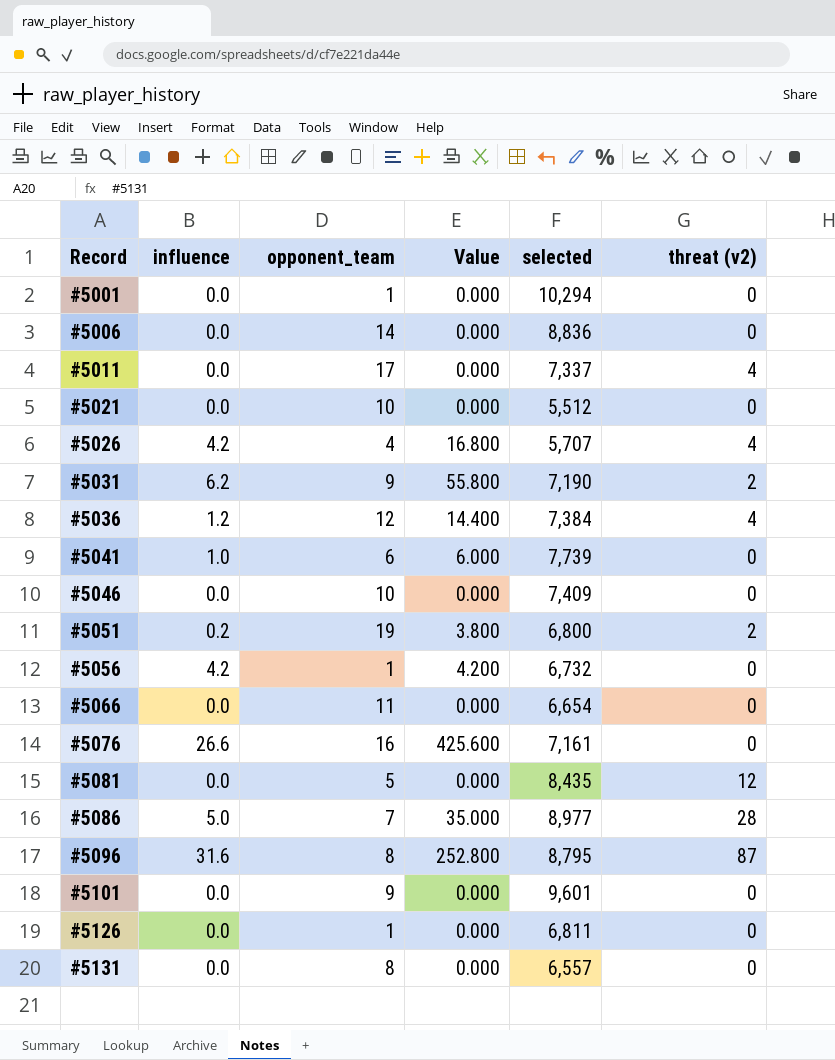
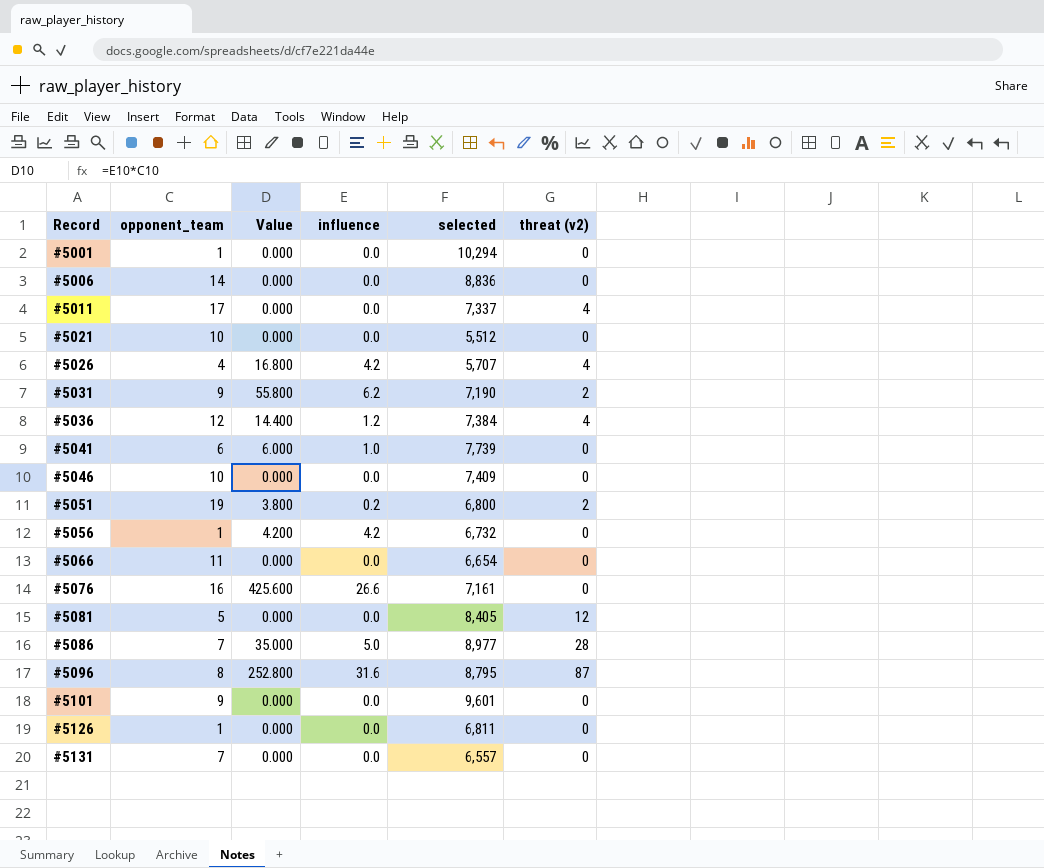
column influence | position: 2 -> 4
#5081 | selected: 8,435 -> 8,405
#5131 | opponent_team: 8 -> 7

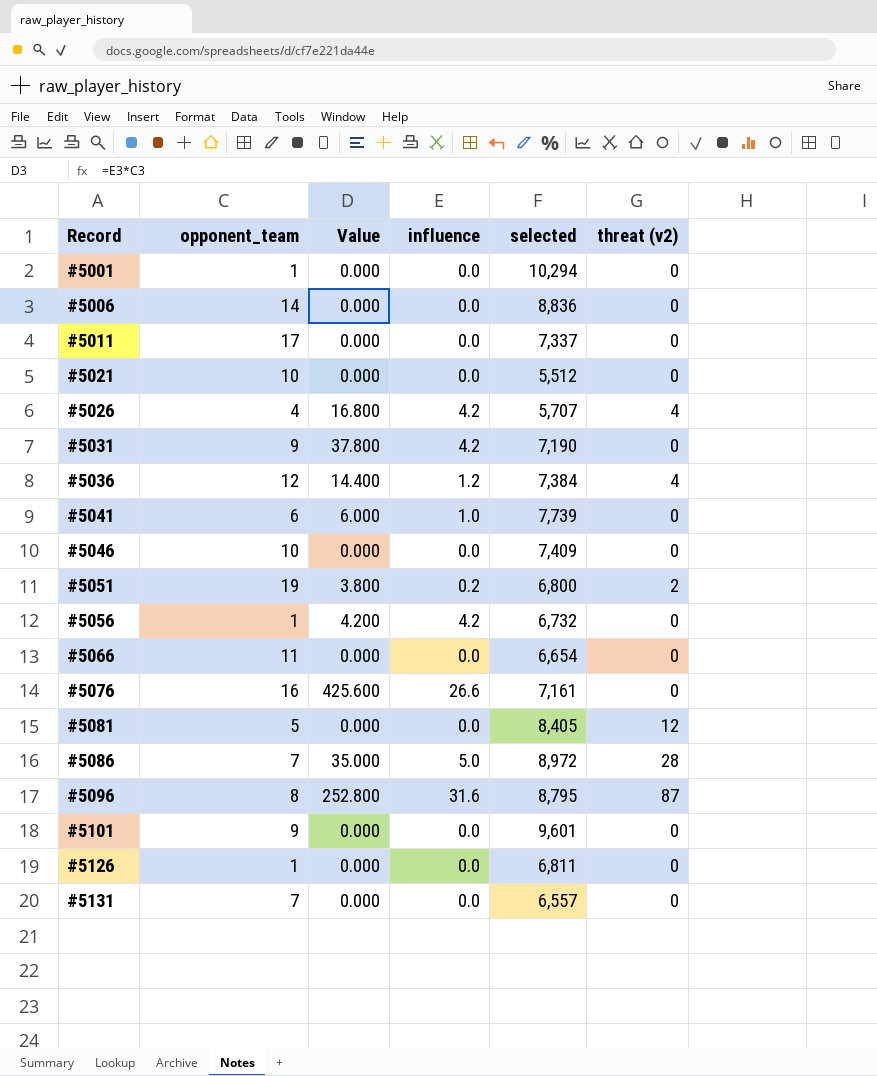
#5011 | threat (v2): 4 -> 0
#5031 | Value: 55.800 -> 37.800
#5031 | influence: 6.2 -> 4.2
#5031 | threat (v2): 2 -> 0
#5086 | selected: 8,977 -> 8,972

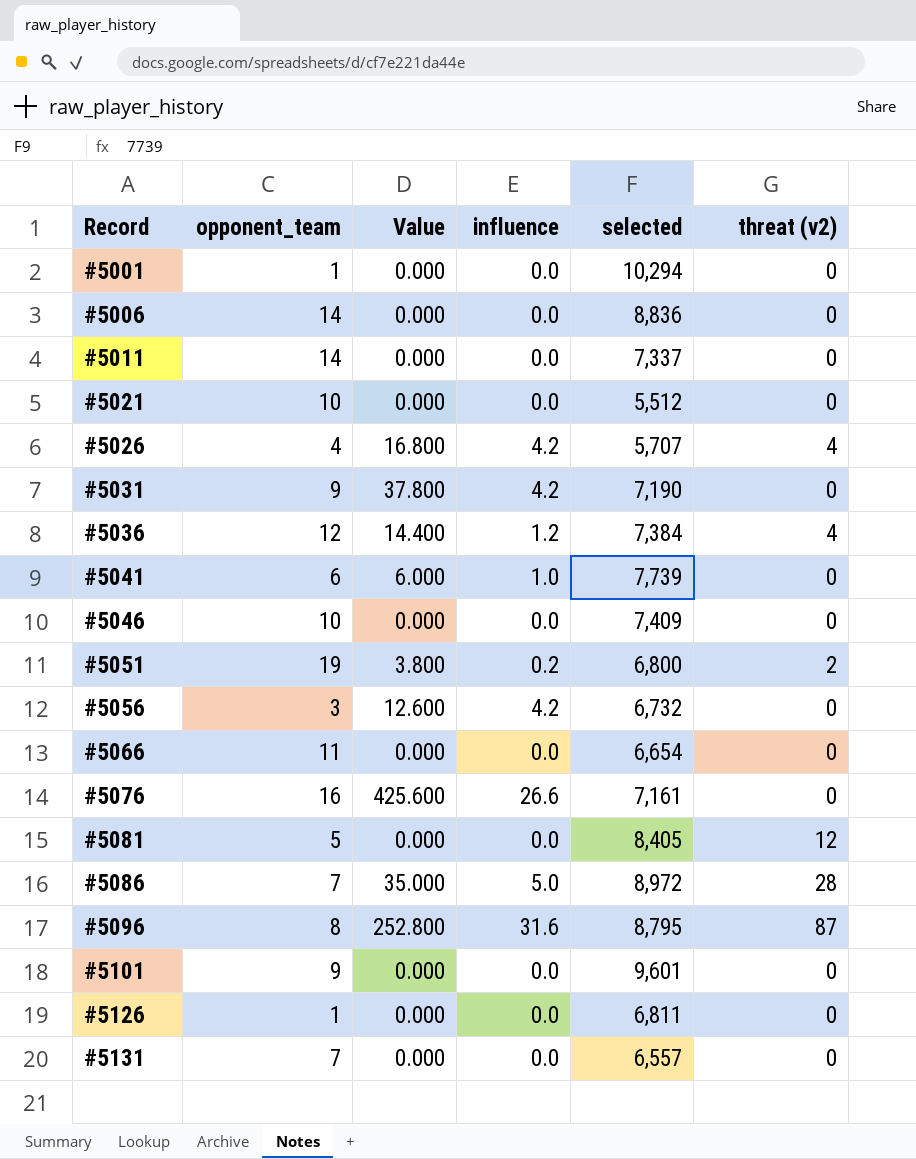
#5011 | opponent_team: 17 -> 14
#5056 | opponent_team: 1 -> 3
#5056 | Value: 4.200 -> 12.600

